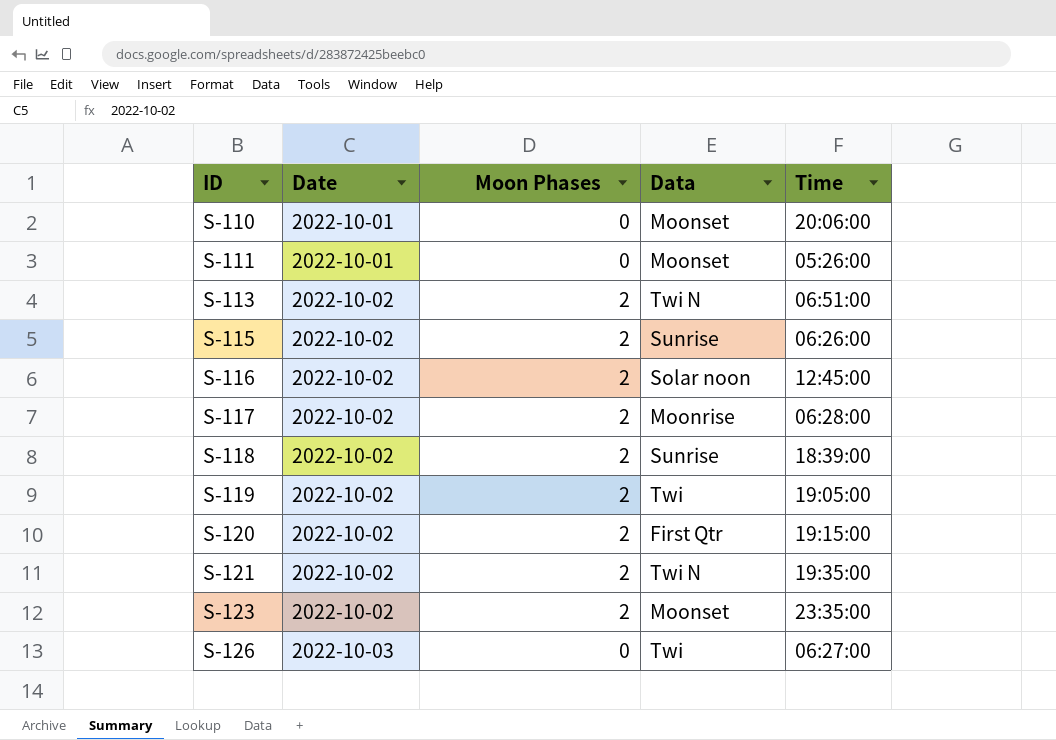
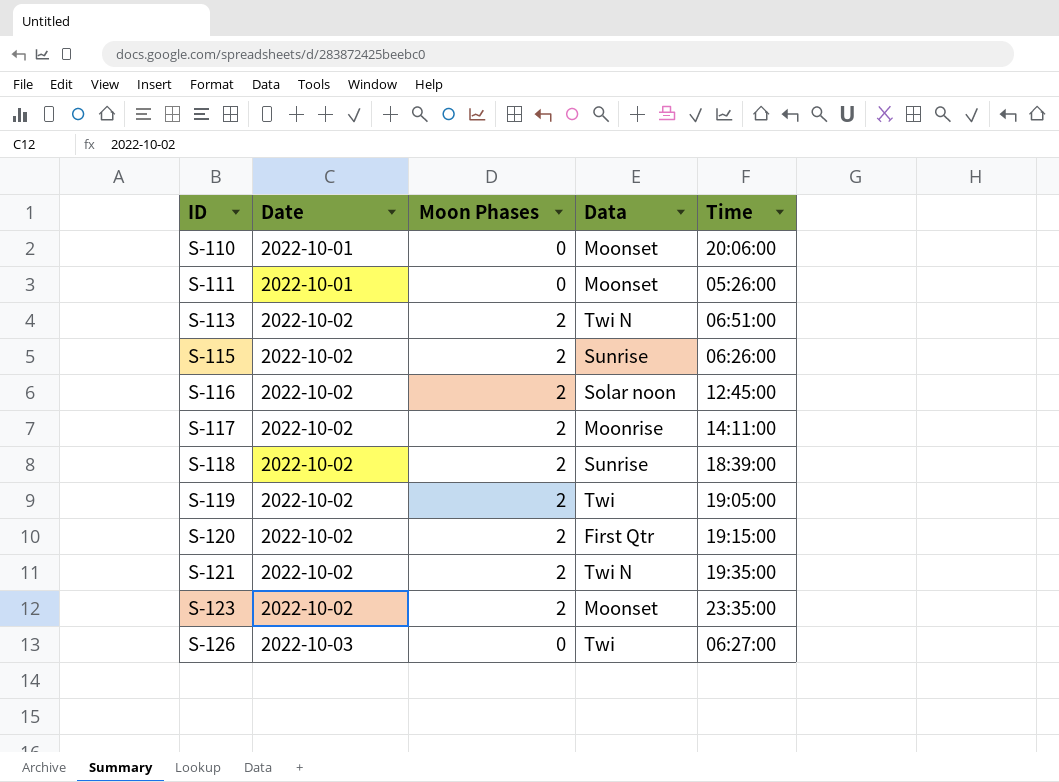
S-117 | Time: 06:28:00 -> 14:11:00

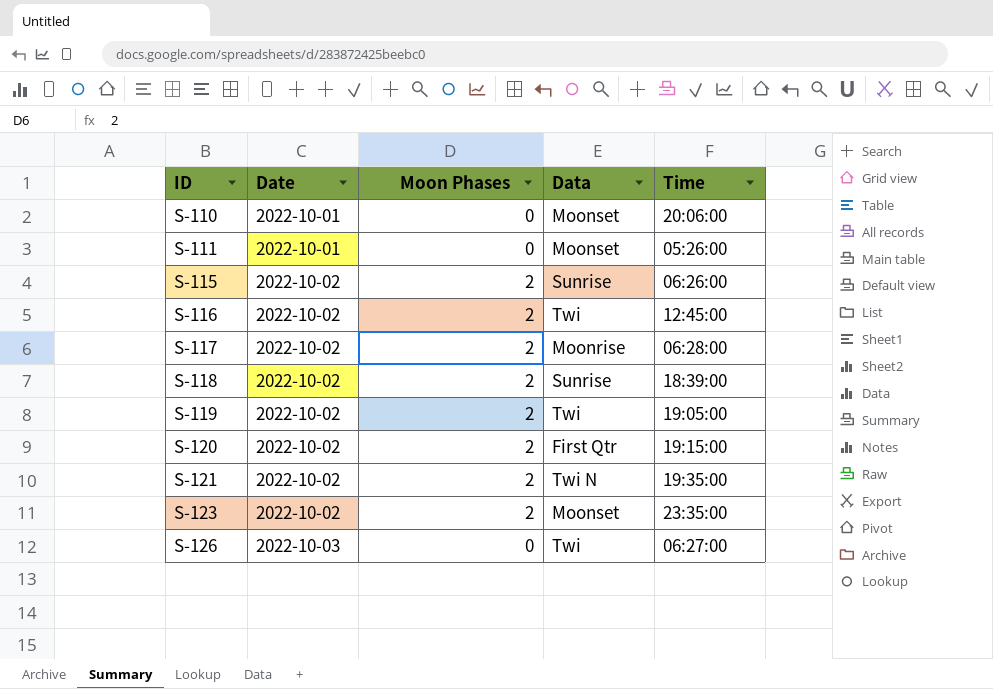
row S-113: 2022-10-02 | 2 | Twi N | 06:51:00 -> none
S-116 | Data: Solar noon -> Twi
S-117 | Time: 14:11:00 -> 06:28:00

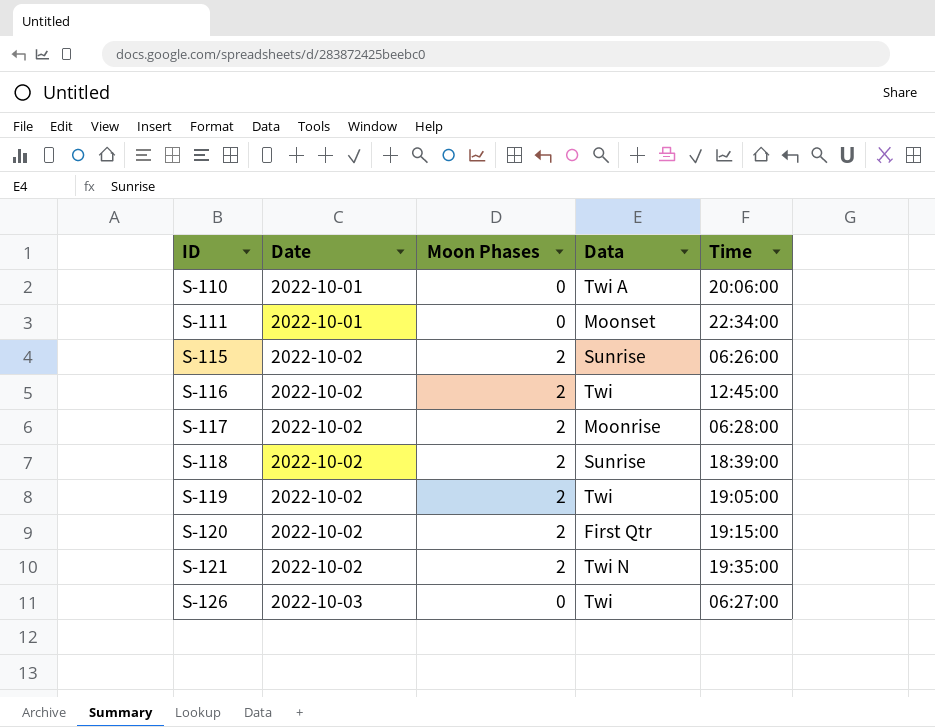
row S-123: 2022-10-02 | 2 | Moonset | 23:35:00 -> none
S-110 | Data: Moonset -> Twi A
S-111 | Time: 05:26:00 -> 22:34:00

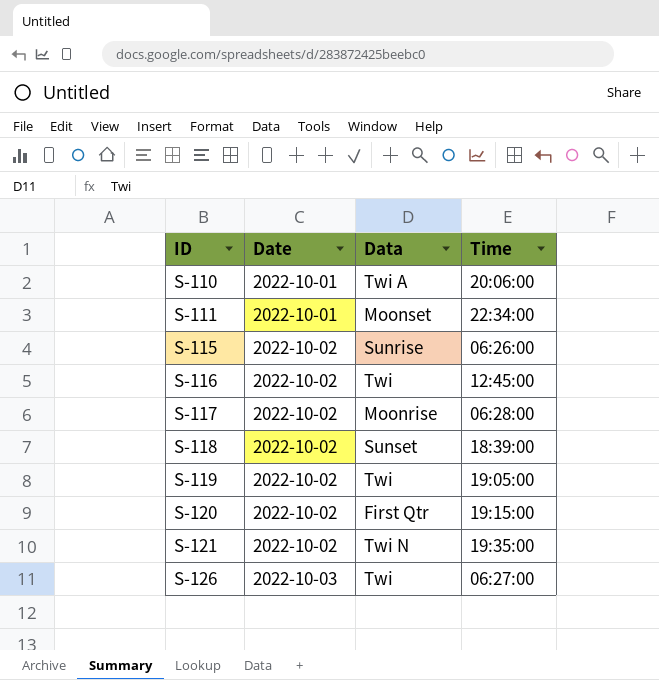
column Moon Phases | position: 3 -> none
S-118 | Data: Sunrise -> Sunset

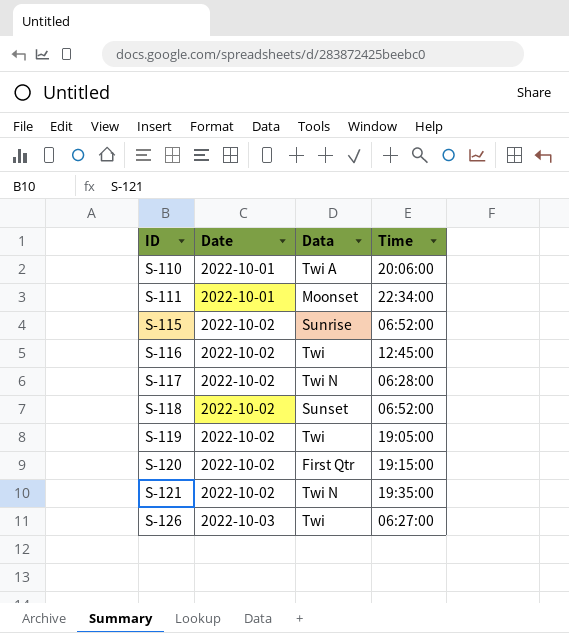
S-115 | Time: 06:26:00 -> 06:52:00
S-117 | Data: Moonrise -> Twi N
S-118 | Time: 18:39:00 -> 06:52:00

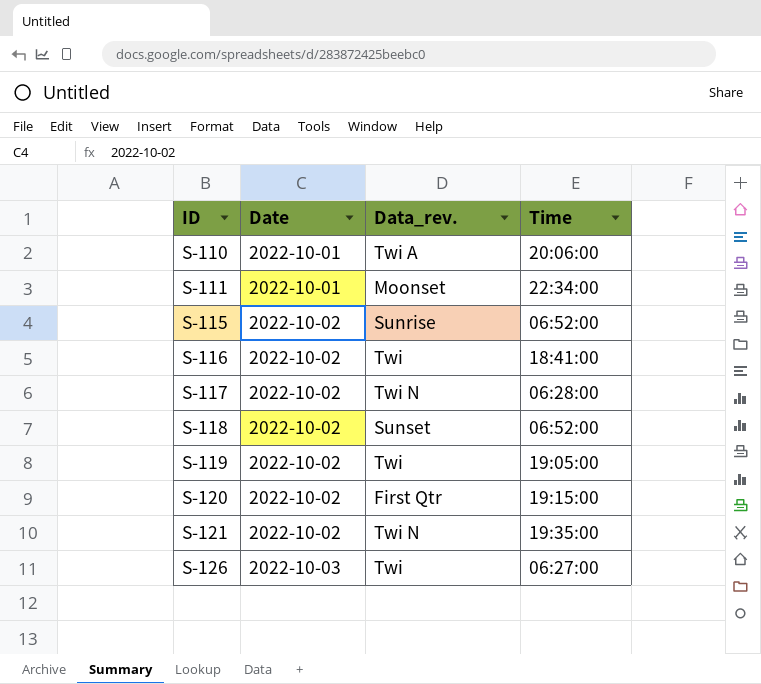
column name: Data -> Data_rev.
S-116 | Time: 12:45:00 -> 18:41:00

